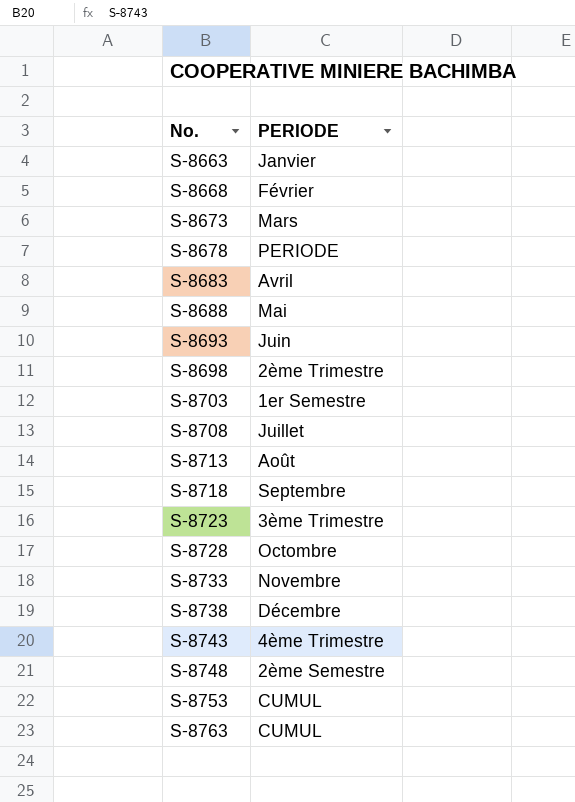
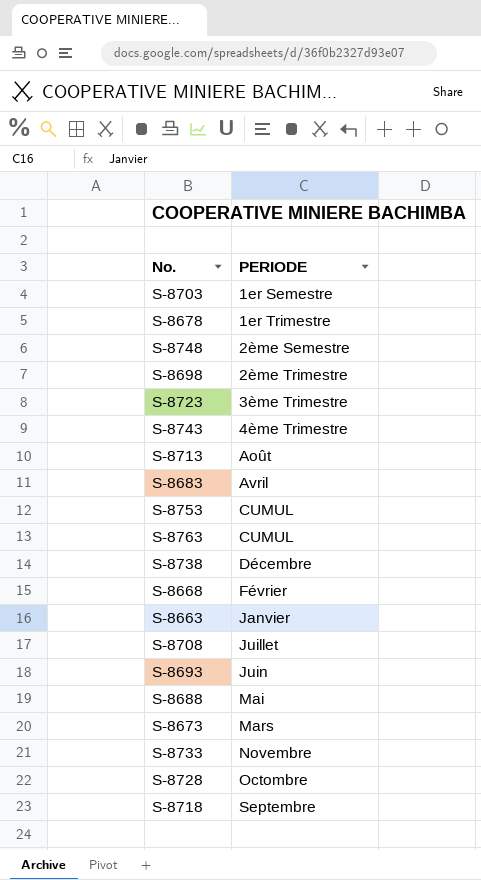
row order: No. ascending -> PERIODE ascending
S-8678 | PERIODE: PERIODE -> 1er Trimestre

